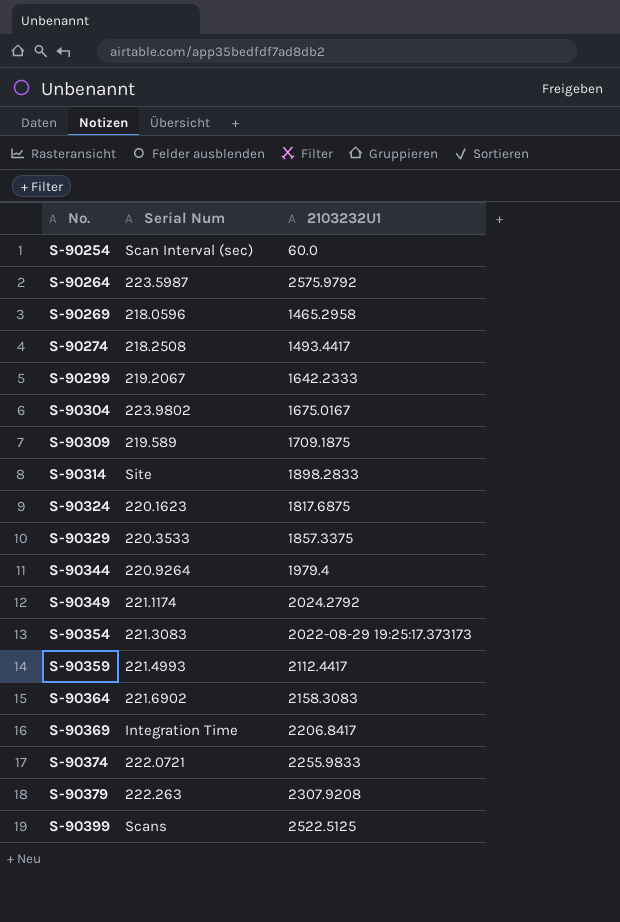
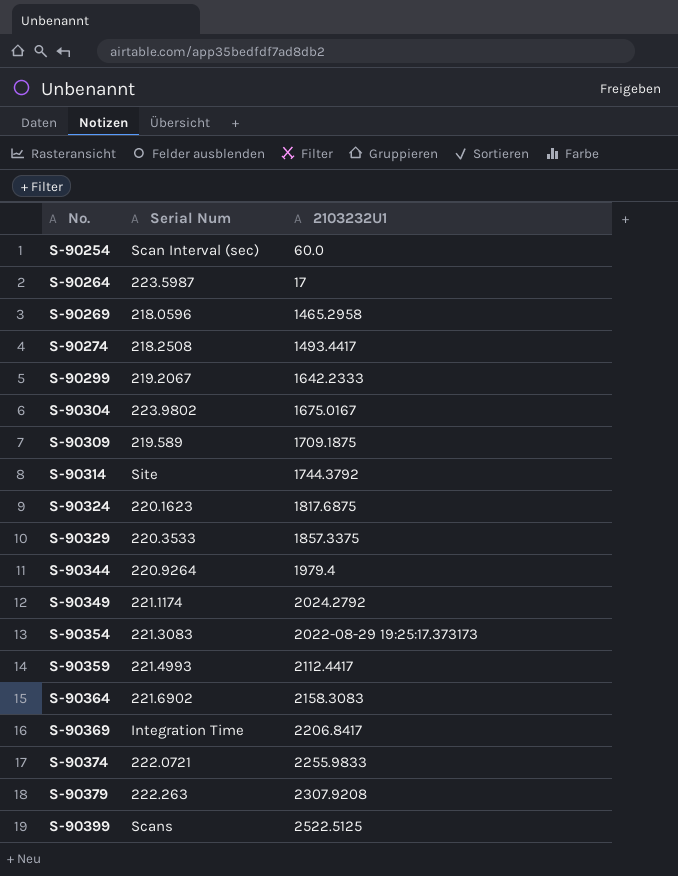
S-90264 | 2103232U1: 2575.9792 -> 17
S-90314 | 2103232U1: 1898.2833 -> 1744.3792

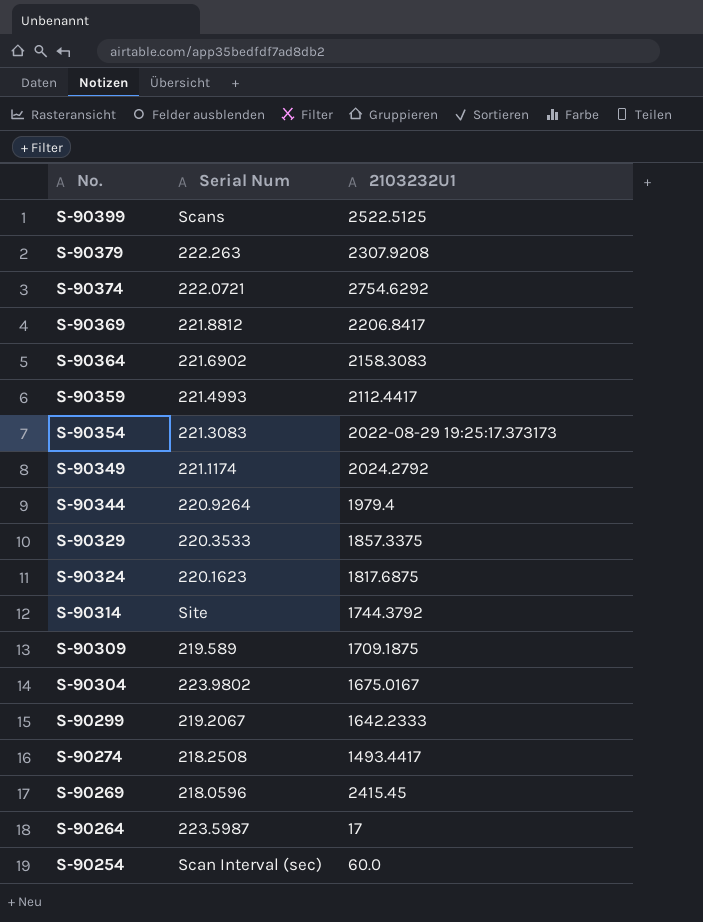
row order: No. ascending -> No. descending
S-90374 | 2103232U1: 2255.9833 -> 2754.6292
S-90369 | Serial Num: Integration Time -> 221.8812
S-90269 | 2103232U1: 1465.2958 -> 2415.45

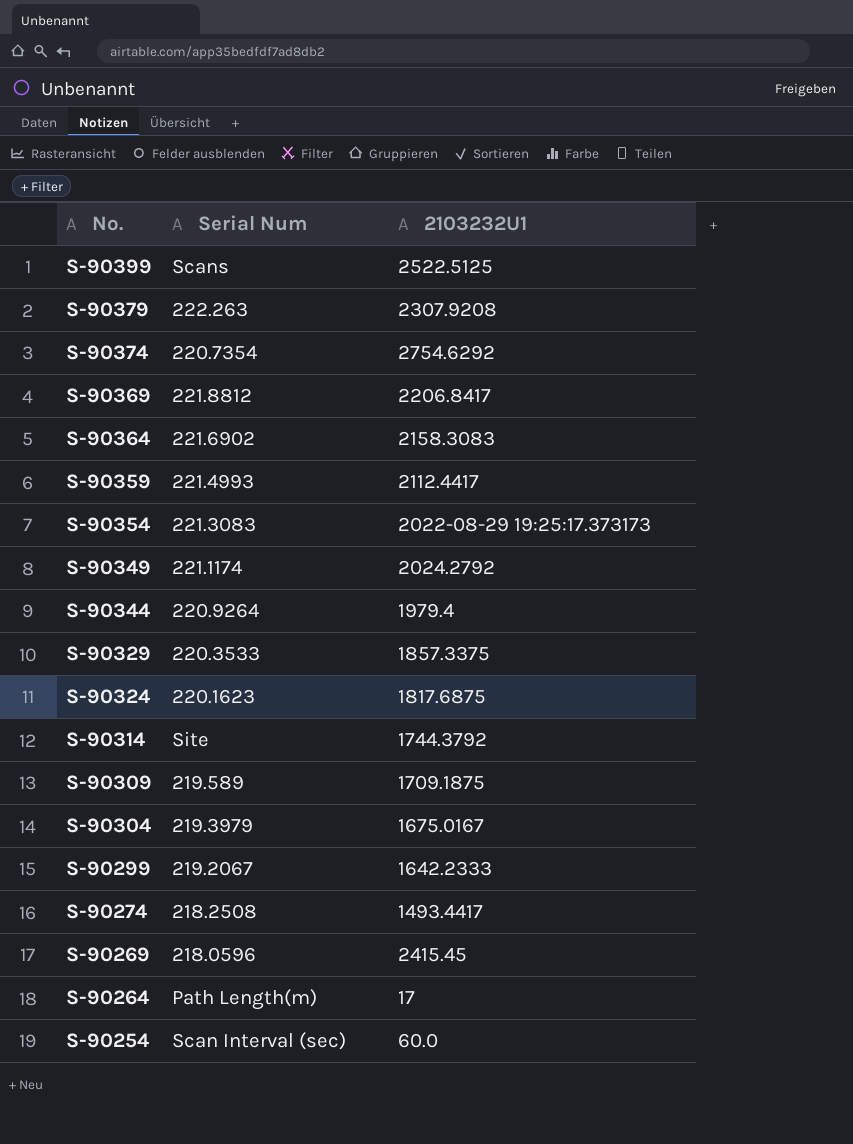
S-90374 | Serial Num: 222.0721 -> 220.7354
S-90304 | Serial Num: 223.9802 -> 219.3979
S-90264 | Serial Num: 223.5987 -> Path Length(m)

